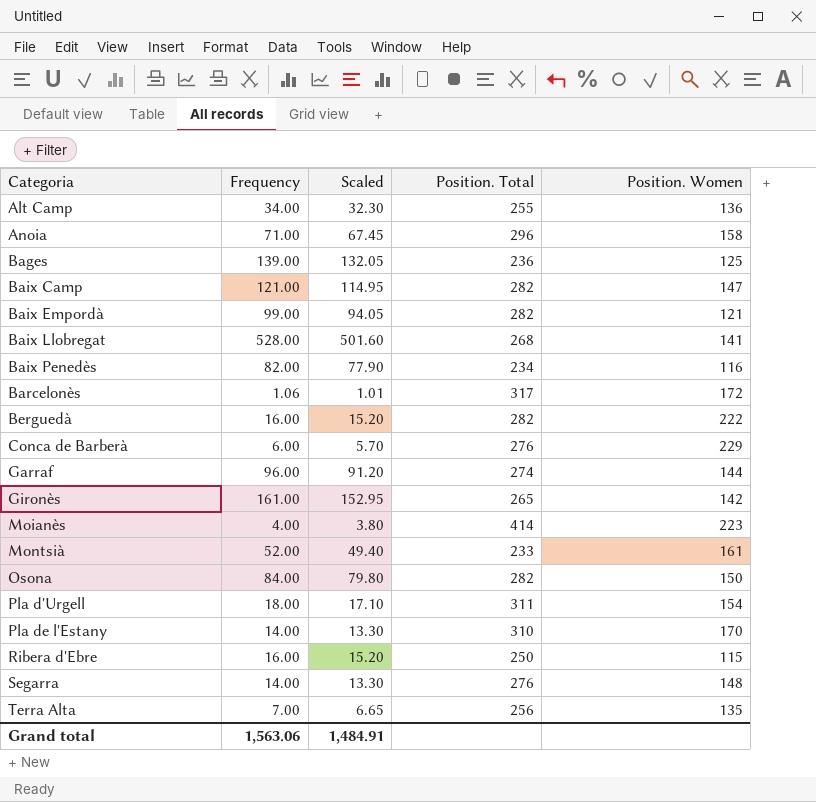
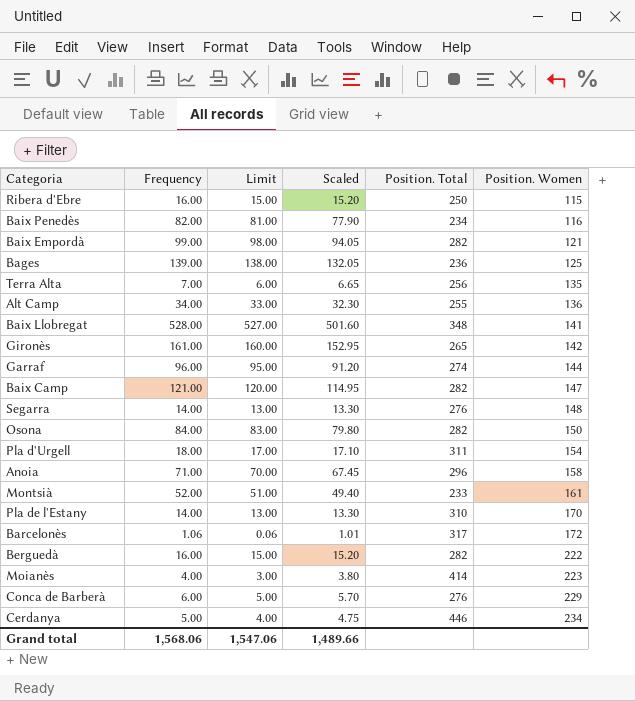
row order: Categoria ascending -> Position. Women ascending
column Limit | formula: none -> [Frequency] - 1
Baix Llobregat | Position. Total: 268 -> 348
row Cerdanya: none -> 5.00 | 4.00 | 4.75 | 446 | 234
Grand total | Frequency: 1,563.06 -> 1,568.06
Grand total | Scaled: 1,484.91 -> 1,489.66

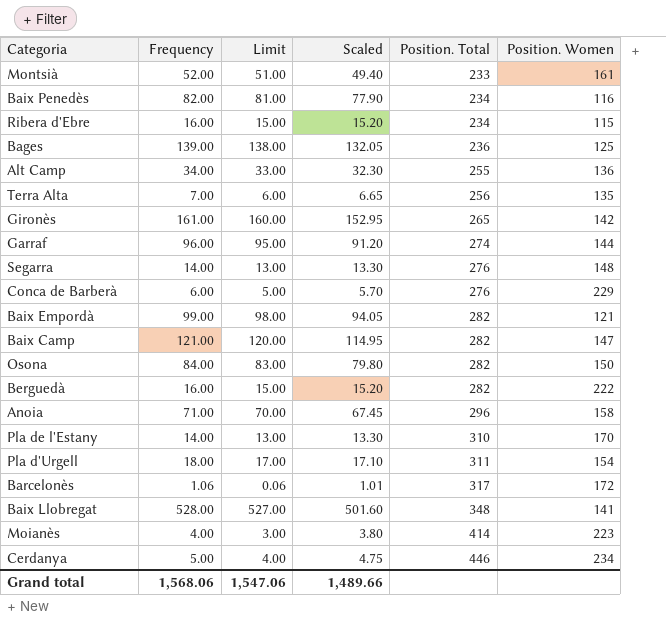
row order: Position. Women ascending -> Position. Total ascending
Ribera d'Ebre | Position. Total: 250 -> 234

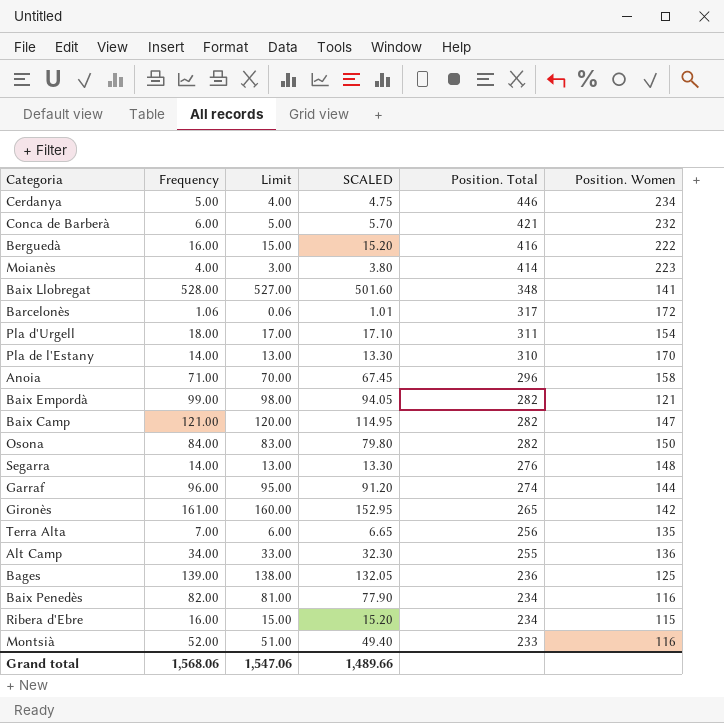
row order: Position. Total ascending -> Position. Total descending
column name: Scaled -> SCALED
Conca de Barberà | Position. Total: 276 -> 421
Conca de Barberà | Position. Women: 229 -> 232
Berguedà | Position. Total: 282 -> 416
Montsià | Position. Women: 161 -> 116

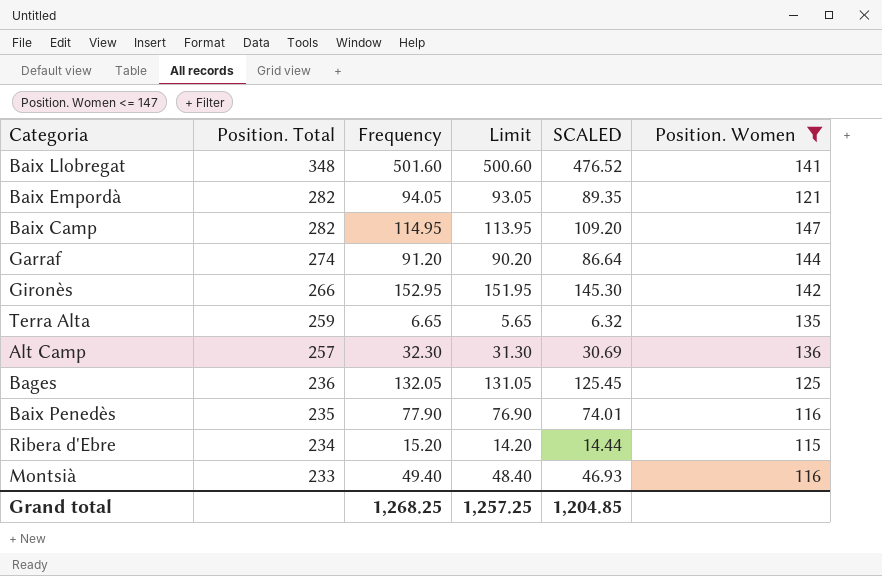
filter: none -> Position. Women <= 147
column Position. Total | position: 5 -> 2
Baix Llobregat | Frequency: 528.00 -> 501.60
Baix Llobregat | Limit: 527.00 -> 500.60
Baix Llobregat | SCALED: 501.60 -> 476.52
Baix Empordà | Frequency: 99.00 -> 94.05
Baix Empordà | Limit: 98.00 -> 93.05
Baix Empordà | SCALED: 94.05 -> 89.35
Baix Camp | Frequency: 121.00 -> 114.95
Baix Camp | Limit: 120.00 -> 113.95
Baix Camp | SCALED: 114.95 -> 109.20
Garraf | Frequency: 96.00 -> 91.20
Garraf | Limit: 95.00 -> 90.20
Garraf | SCALED: 91.20 -> 86.64
Gironès | Position. Total: 265 -> 266
Gironès | Frequency: 161.00 -> 152.95
Gironès | Limit: 160.00 -> 151.95
Gironès | SCALED: 152.95 -> 145.30
Terra Alta | Position. Total: 256 -> 259
Terra Alta | Frequency: 7.00 -> 6.65
Terra Alta | Limit: 6.00 -> 5.65
Terra Alta | SCALED: 6.65 -> 6.32
Alt Camp | Position. Total: 255 -> 257
Alt Camp | Frequency: 34.00 -> 32.30
Alt Camp | Limit: 33.00 -> 31.30
Alt Camp | SCALED: 32.30 -> 30.69
Bages | Frequency: 139.00 -> 132.05
Bages | Limit: 138.00 -> 131.05
Bages | SCALED: 132.05 -> 125.45
Baix Penedès | Position. Total: 234 -> 235
Baix Penedès | Frequency: 82.00 -> 77.90
Baix Penedès | Limit: 81.00 -> 76.90
Baix Penedès | SCALED: 77.90 -> 74.01
Ribera d'Ebre | Frequency: 16.00 -> 15.20
Ribera d'Ebre | Limit: 15.00 -> 14.20
Ribera d'Ebre | SCALED: 15.20 -> 14.44
Montsià | Frequency: 52.00 -> 49.40
Montsià | Limit: 51.00 -> 48.40
Montsià | SCALED: 49.40 -> 46.93
Grand total | Frequency: 1,568.06 -> 1,268.25
Grand total | Limit: 1,547.06 -> 1,257.25
Grand total | SCALED: 1,489.66 -> 1,204.85

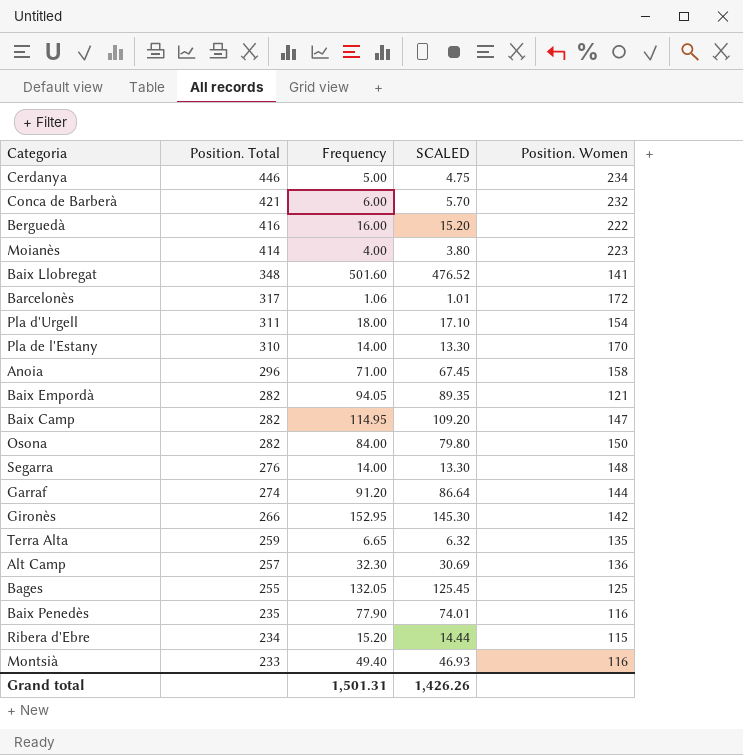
filter: Position. Women <= 147 -> none
column Limit | formula: [Frequency] - 1 -> none
Bages | Position. Total: 236 -> 255
Grand total | Frequency: 1,268.25 -> 1,501.31
Grand total | SCALED: 1,204.85 -> 1,426.26

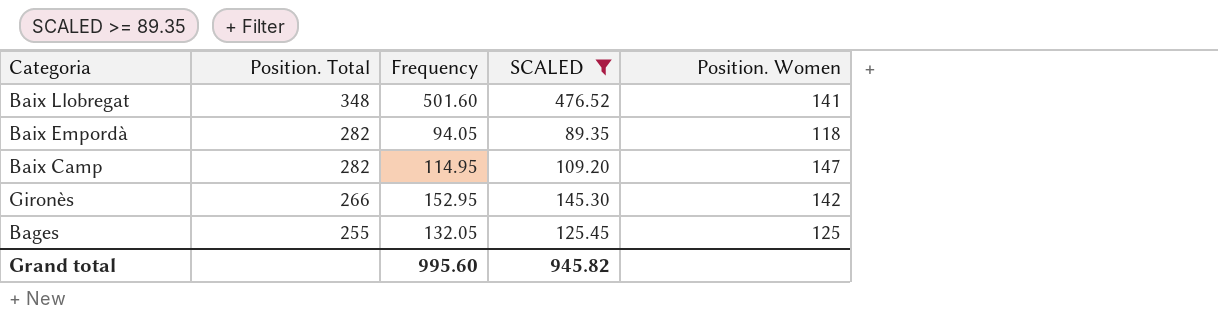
filter: none -> SCALED >= 89.35
Baix Empordà | Position. Women: 121 -> 118
Grand total | Frequency: 1,501.31 -> 995.60
Grand total | SCALED: 1,426.26 -> 945.82

